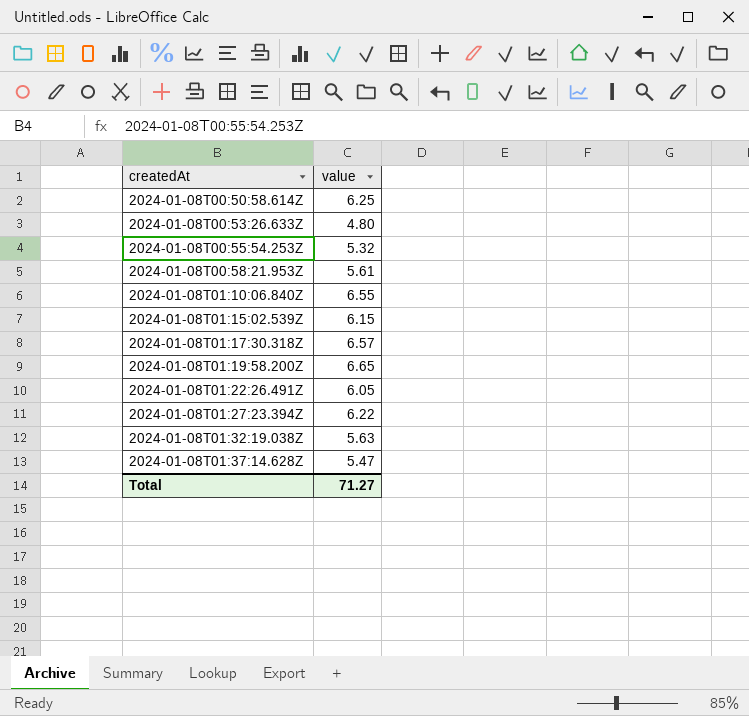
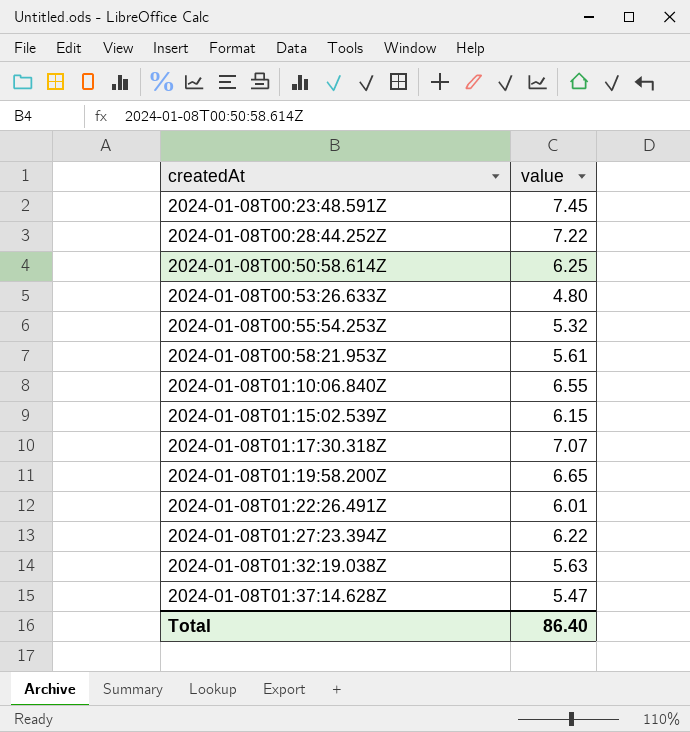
row 2024-01-08T00:23:48.591Z: none -> 7.45
row 2024-01-08T00:28:44.252Z: none -> 7.22
2024-01-08T01:17:30.318Z | value: 6.57 -> 7.07
2024-01-08T01:22:26.491Z | value: 6.05 -> 6.01
Total | value: 71.27 -> 86.40

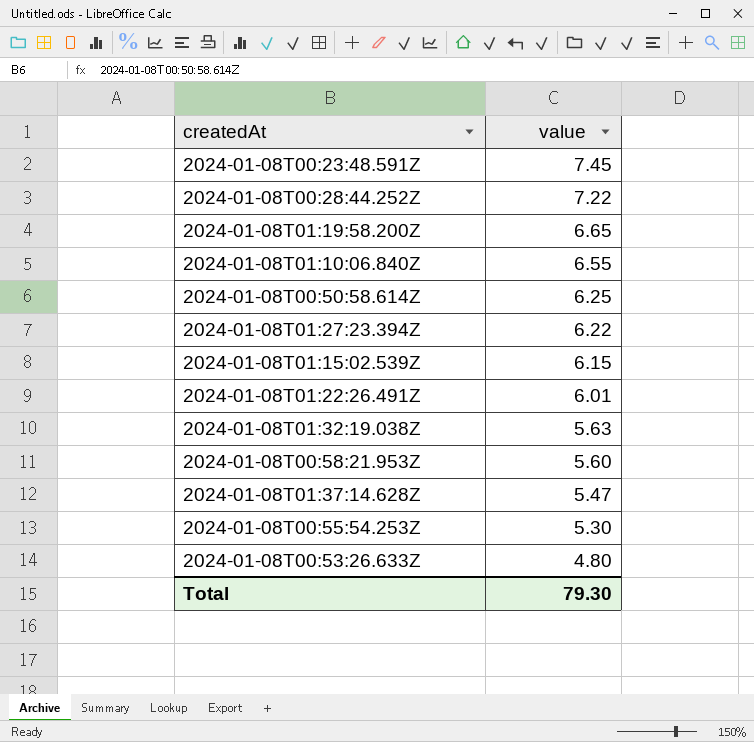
row order: createdAt ascending -> value descending
row 2024-01-08T01:17:30.318Z: 7.07 -> none
2024-01-08T00:58:21.953Z | value: 5.61 -> 5.60
2024-01-08T00:55:54.253Z | value: 5.32 -> 5.30
Total | value: 86.40 -> 79.30

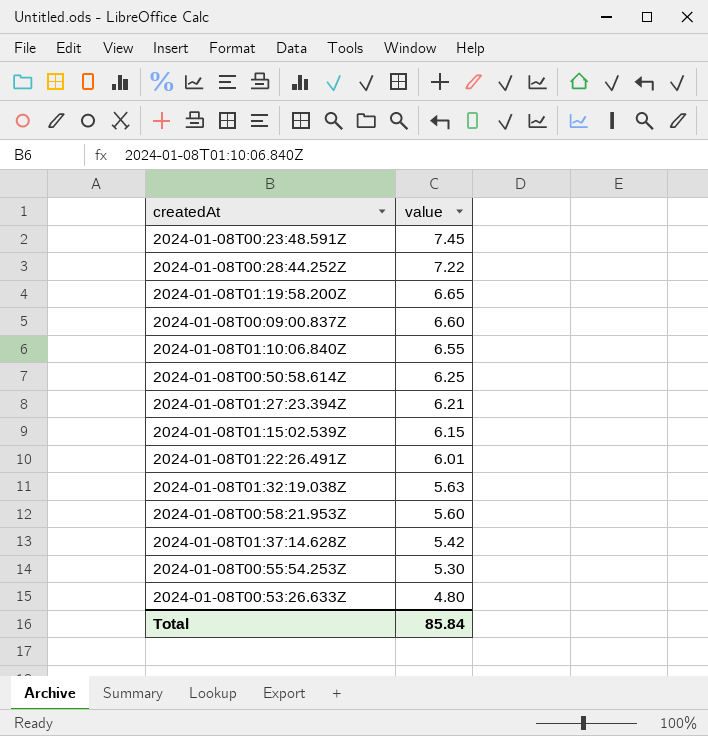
row 2024-01-08T00:09:00.837Z: none -> 6.60
2024-01-08T01:27:23.394Z | value: 6.22 -> 6.21
2024-01-08T01:37:14.628Z | value: 5.47 -> 5.42
Total | value: 79.30 -> 85.84

